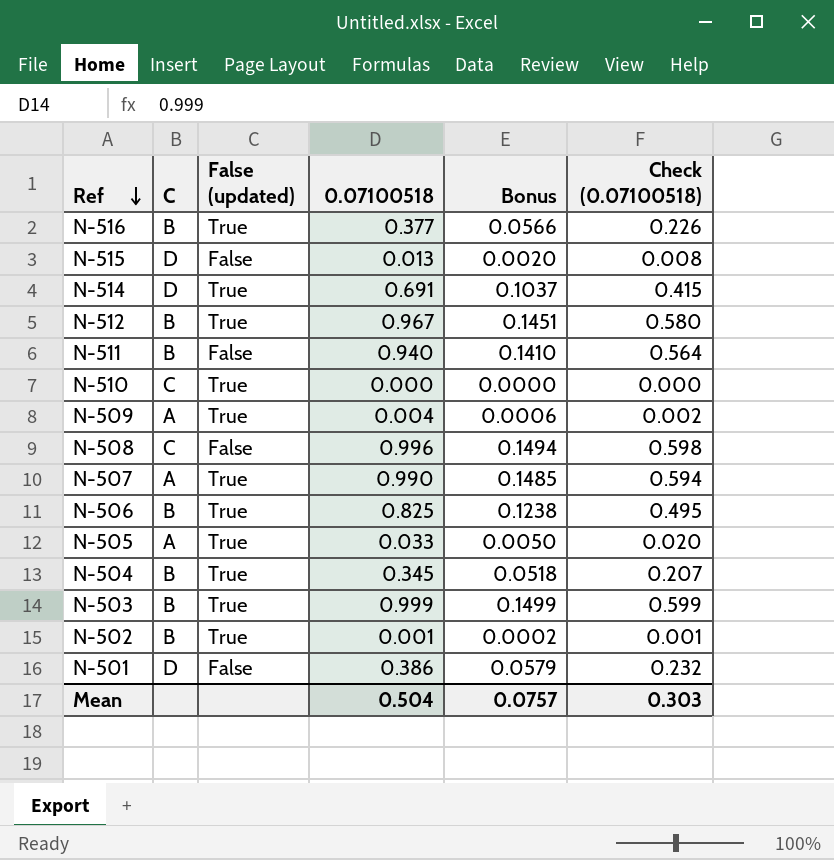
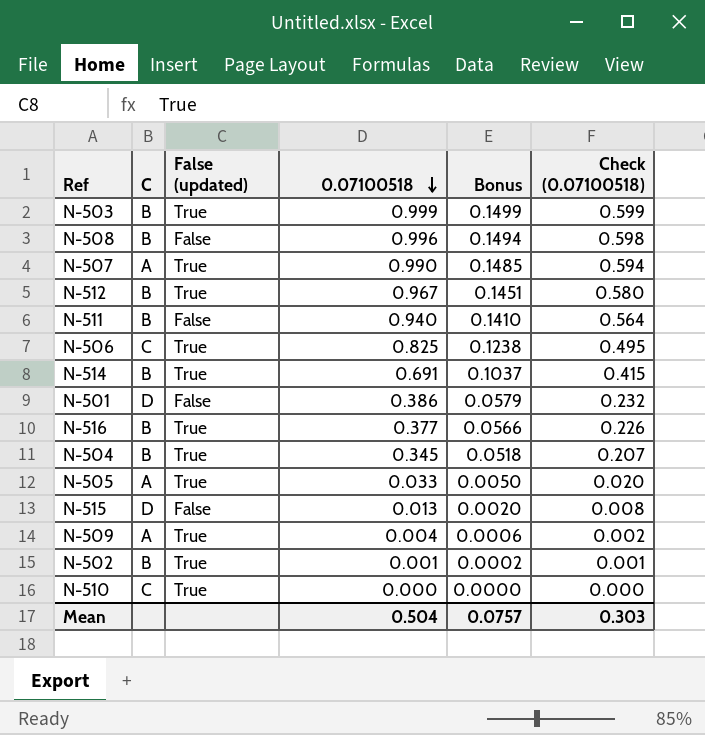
row order: Ref descending -> 0.07100518 descending
N-508 | C: C -> B
N-506 | C: B -> C
N-514 | C: D -> B

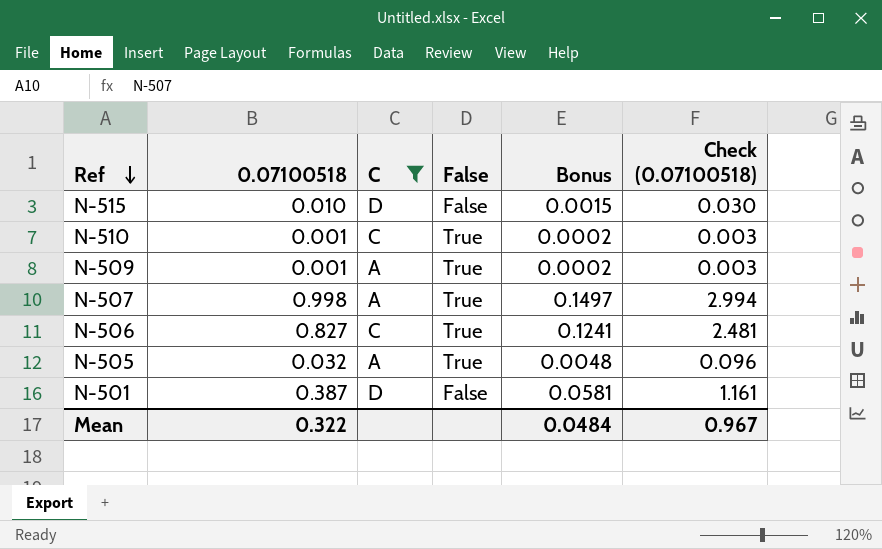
filter: none -> C != B
row order: 0.07100518 descending -> Ref descending
column 0.07100518 | position: 4 -> 2
column name: False (updated) -> False
column Check (0.07100518) | formula: [0.07100518] * 0.6 -> [0.07100518] * 3
N-515 | 0.07100518: 0.013 -> 0.010
N-515 | Bonus: 0.0020 -> 0.0015
N-510 | 0.07100518: 0.000 -> 0.001
N-510 | Bonus: 0.0000 -> 0.0002
N-509 | 0.07100518: 0.004 -> 0.001
N-509 | Bonus: 0.0006 -> 0.0002
N-507 | 0.07100518: 0.990 -> 0.998
N-507 | Bonus: 0.1485 -> 0.1497
N-506 | 0.07100518: 0.825 -> 0.827
N-506 | Bonus: 0.1238 -> 0.1241
N-505 | 0.07100518: 0.033 -> 0.032
N-505 | Bonus: 0.0050 -> 0.0048
N-501 | 0.07100518: 0.386 -> 0.387
N-501 | Bonus: 0.0579 -> 0.0581
Mean | 0.07100518: 0.504 -> 0.322
Mean | Bonus: 0.0757 -> 0.0484
Mean | Check (0.07100518): 0.303 -> 0.967

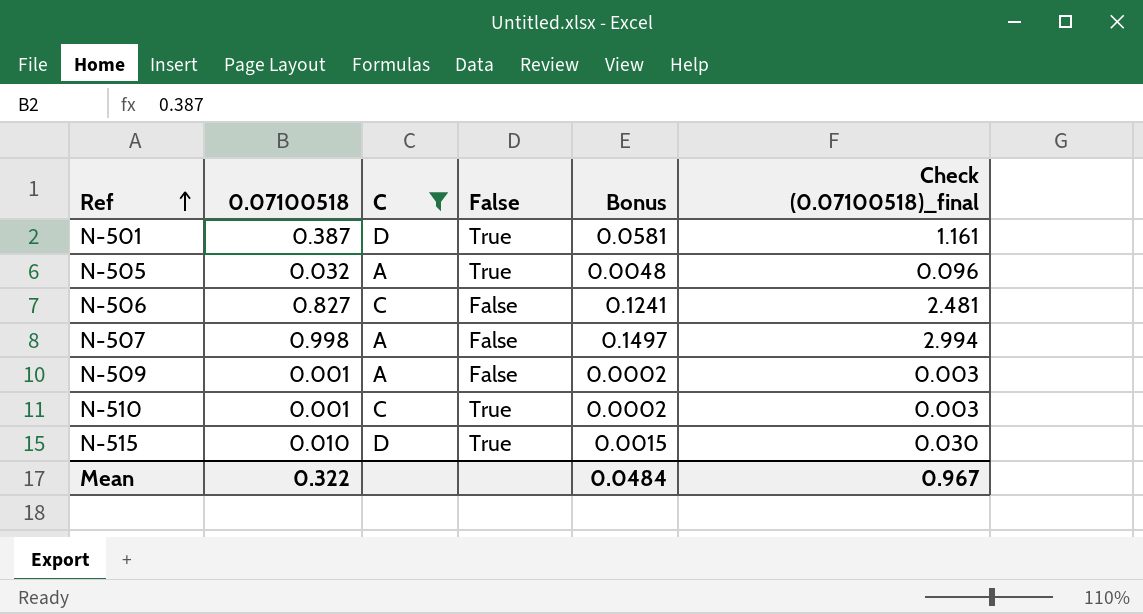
row order: Ref descending -> Ref ascending
column name: Check (0.07100518) -> Check (0.07100518)_final
N-501 | False: False -> True
N-506 | False: True -> False
N-507 | False: True -> False
N-509 | False: True -> False
N-515 | False: False -> True

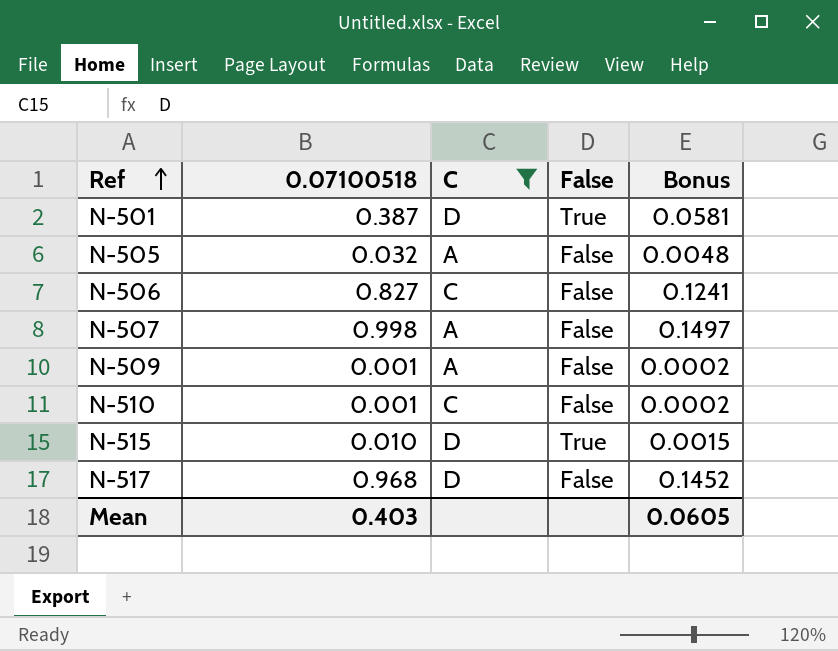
column Check (0.07100518)_final | formula: [0.07100518] * 3 -> none
N-505 | False: True -> False
N-510 | False: True -> False
row N-517: none -> 0.968 | D | False | 0.1452
Mean | 0.07100518: 0.322 -> 0.403
Mean | Bonus: 0.0484 -> 0.0605

